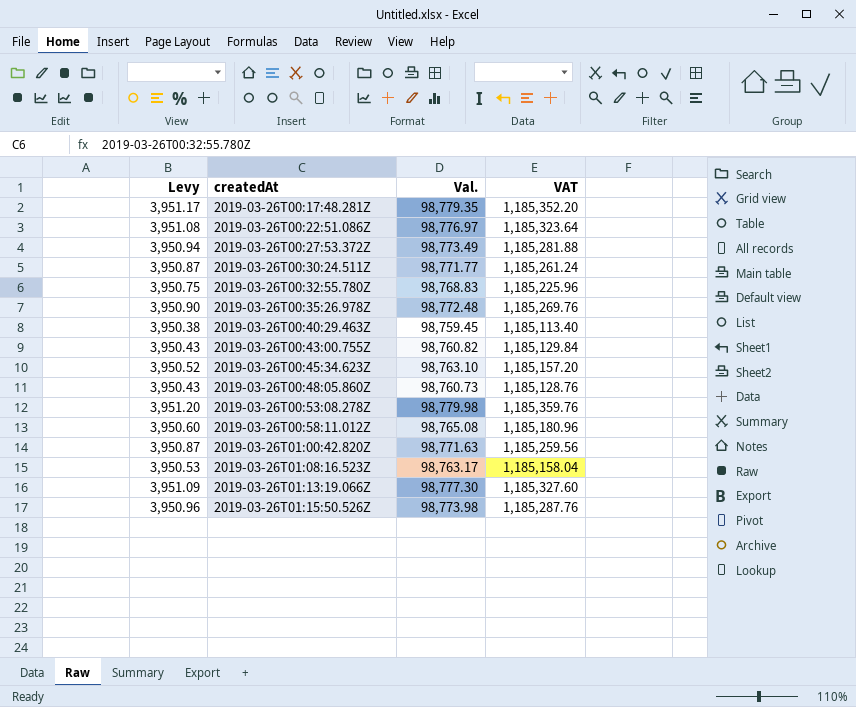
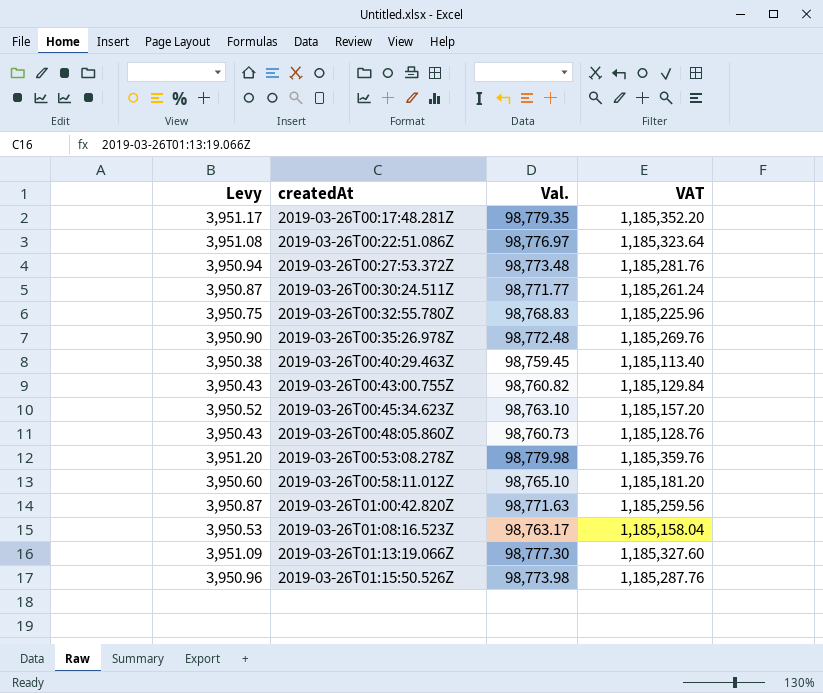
2019-03-26T00:27:53.372Z | Val.: 98,773.49 -> 98,773.48
2019-03-26T00:27:53.372Z | VAT: 1,185,281.88 -> 1,185,281.76
2019-03-26T00:58:11.012Z | Val.: 98,765.08 -> 98,765.10
2019-03-26T00:58:11.012Z | VAT: 1,185,180.96 -> 1,185,181.20

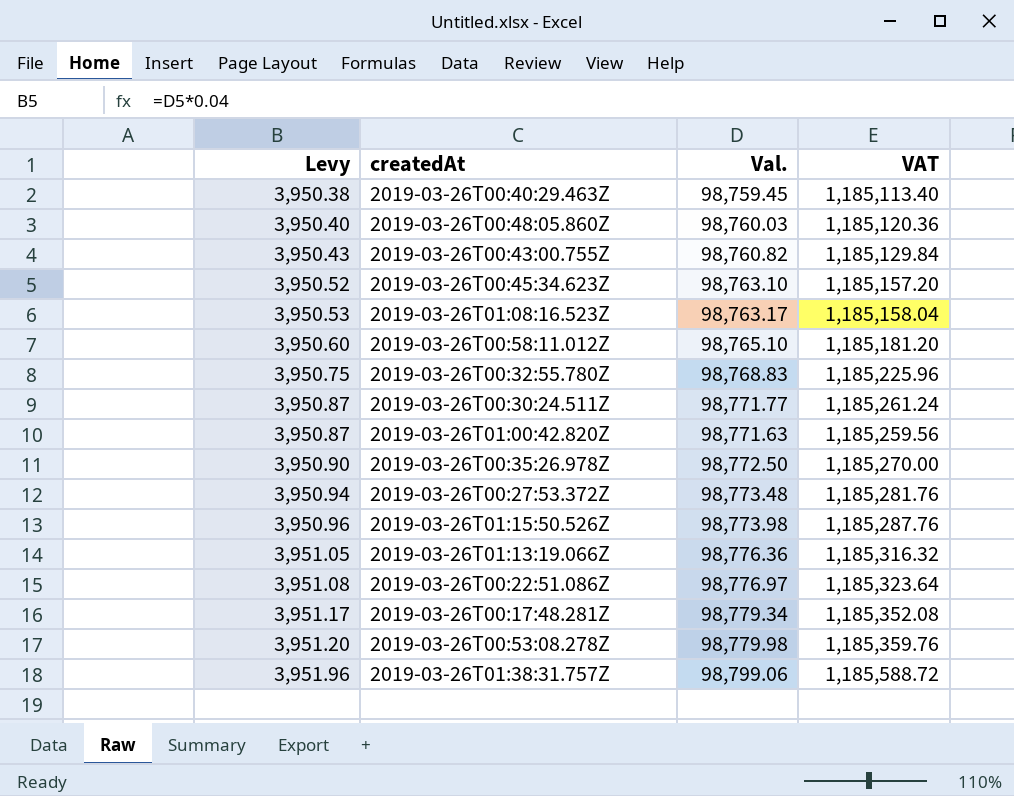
row order: createdAt ascending -> Levy ascending
2019-03-26T00:48:05.860Z | Levy: 3,950.43 -> 3,950.40
2019-03-26T00:48:05.860Z | Val.: 98,760.73 -> 98,760.03
2019-03-26T00:48:05.860Z | VAT: 1,185,128.76 -> 1,185,120.36
2019-03-26T00:35:26.978Z | Val.: 98,772.48 -> 98,772.50
2019-03-26T00:35:26.978Z | VAT: 1,185,269.76 -> 1,185,270.00
2019-03-26T01:13:19.066Z | Levy: 3,951.09 -> 3,951.05
2019-03-26T01:13:19.066Z | Val.: 98,777.30 -> 98,776.36
2019-03-26T01:13:19.066Z | VAT: 1,185,327.60 -> 1,185,316.32
2019-03-26T00:17:48.281Z | Val.: 98,779.35 -> 98,779.34
2019-03-26T00:17:48.281Z | VAT: 1,185,352.20 -> 1,185,352.08
row 2019-03-26T01:38:31.757Z: none -> 3,951.96 | 98,799.06 | 1,185,588.72

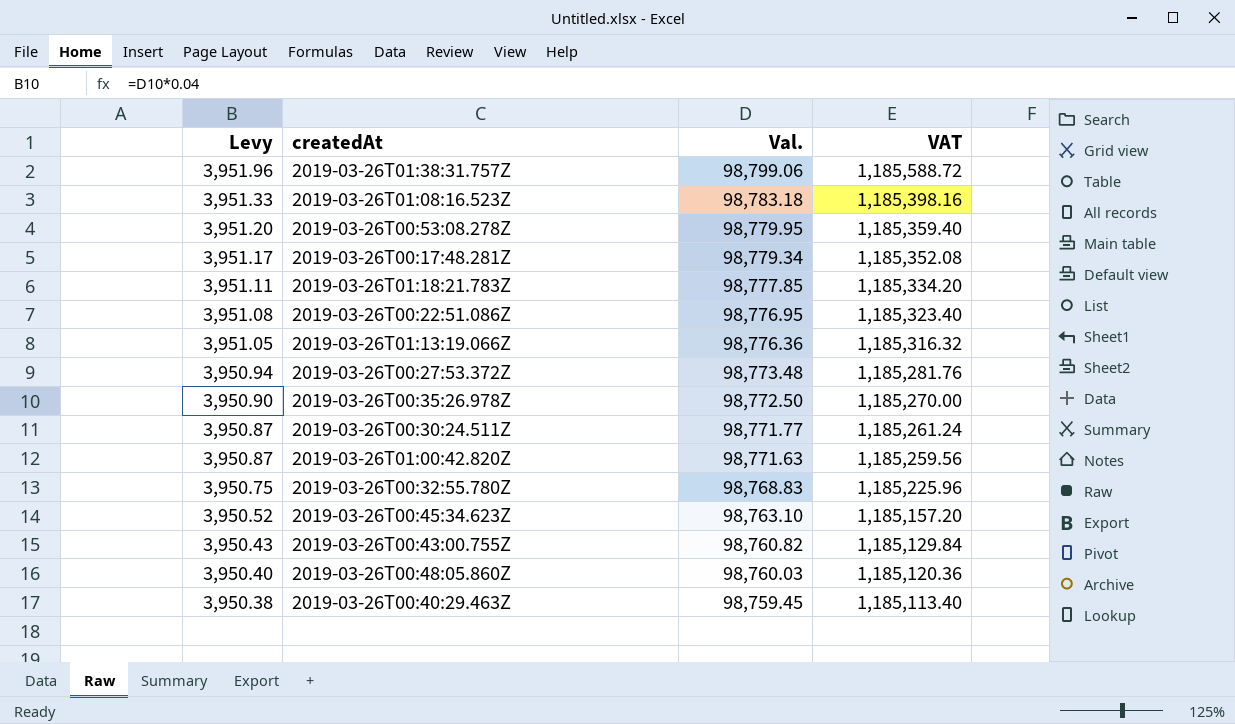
row order: Levy ascending -> Levy descending
row 2019-03-26T00:58:11.012Z: 3,950.60 | 98,765.10 | 1,185,181.20 -> none
row 2019-03-26T01:15:50.526Z: 3,950.96 | 98,773.98 | 1,185,287.76 -> none
2019-03-26T01:08:16.523Z | Levy: 3,950.53 -> 3,951.33
2019-03-26T01:08:16.523Z | Val.: 98,763.17 -> 98,783.18
2019-03-26T01:08:16.523Z | VAT: 1,185,158.04 -> 1,185,398.16
2019-03-26T00:53:08.278Z | Val.: 98,779.98 -> 98,779.95
2019-03-26T00:53:08.278Z | VAT: 1,185,359.76 -> 1,185,359.40
row 2019-03-26T01:18:21.783Z: none -> 3,951.11 | 98,777.85 | 1,185,334.20
2019-03-26T00:22:51.086Z | Val.: 98,776.97 -> 98,776.95
2019-03-26T00:22:51.086Z | VAT: 1,185,323.64 -> 1,185,323.40

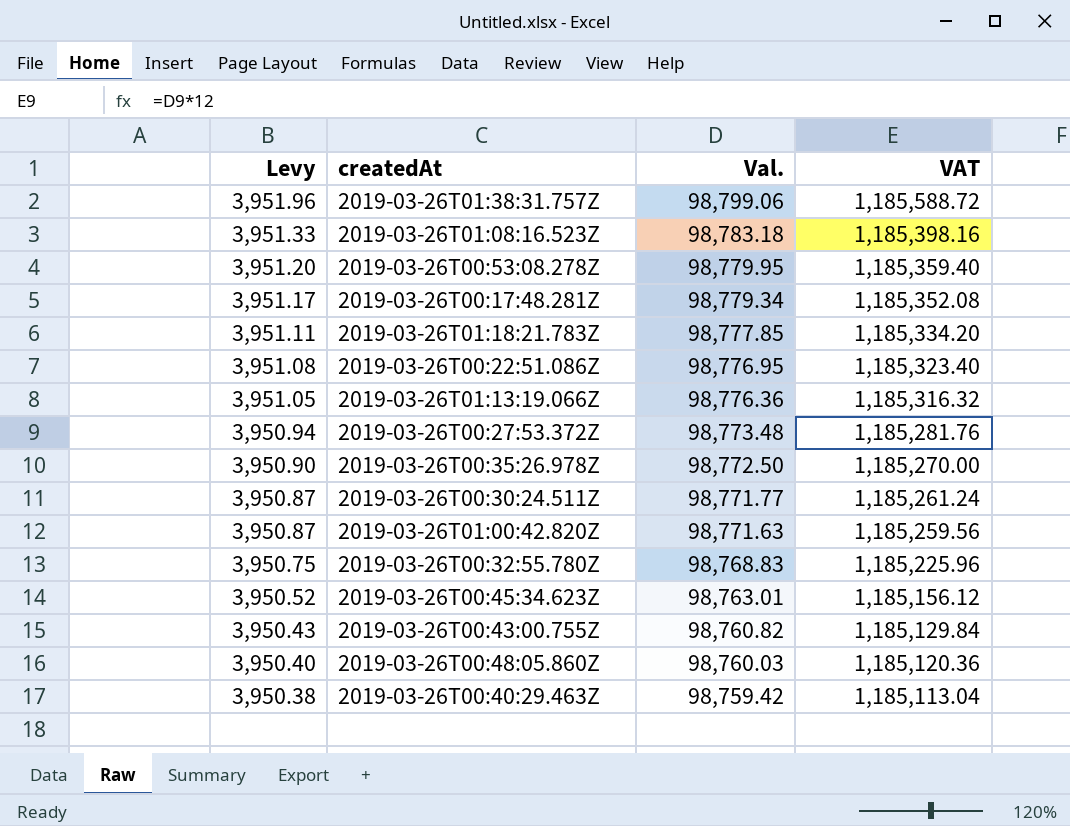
2019-03-26T00:45:34.623Z | Val.: 98,763.10 -> 98,763.01
2019-03-26T00:45:34.623Z | VAT: 1,185,157.20 -> 1,185,156.12
2019-03-26T00:40:29.463Z | Val.: 98,759.45 -> 98,759.42
2019-03-26T00:40:29.463Z | VAT: 1,185,113.40 -> 1,185,113.04

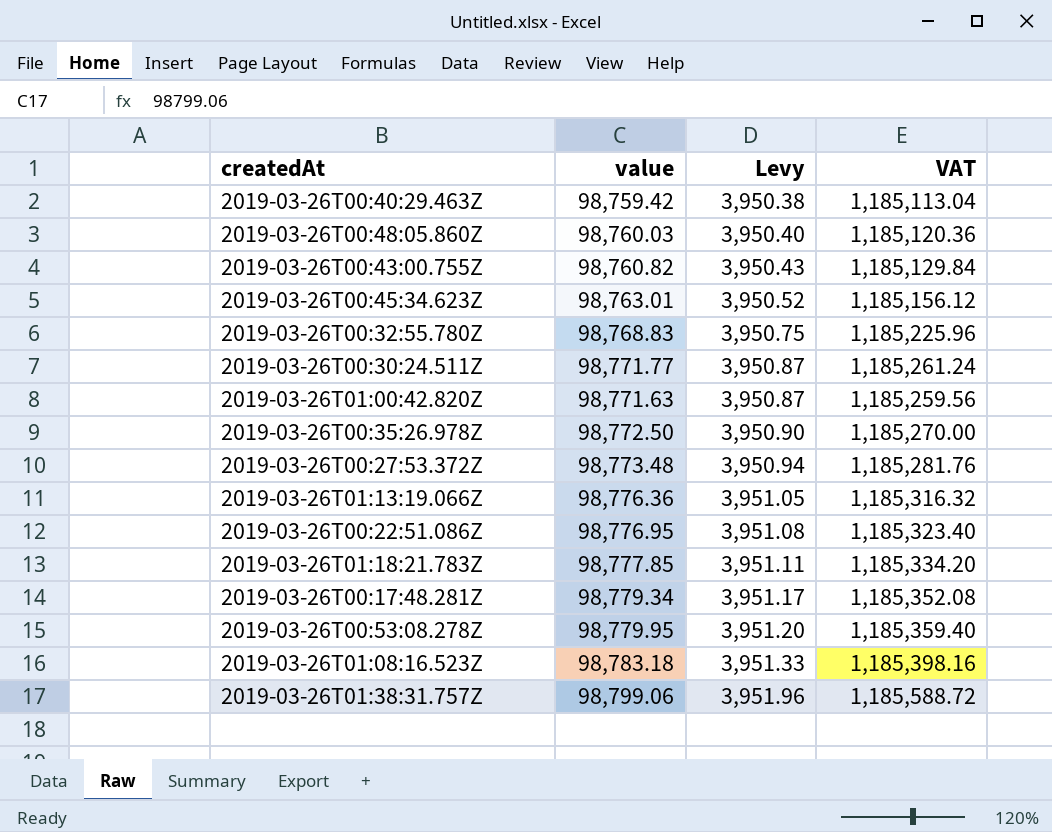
row order: Levy descending -> Levy ascending
column name: Val. -> value
column Levy | position: 1 -> 3

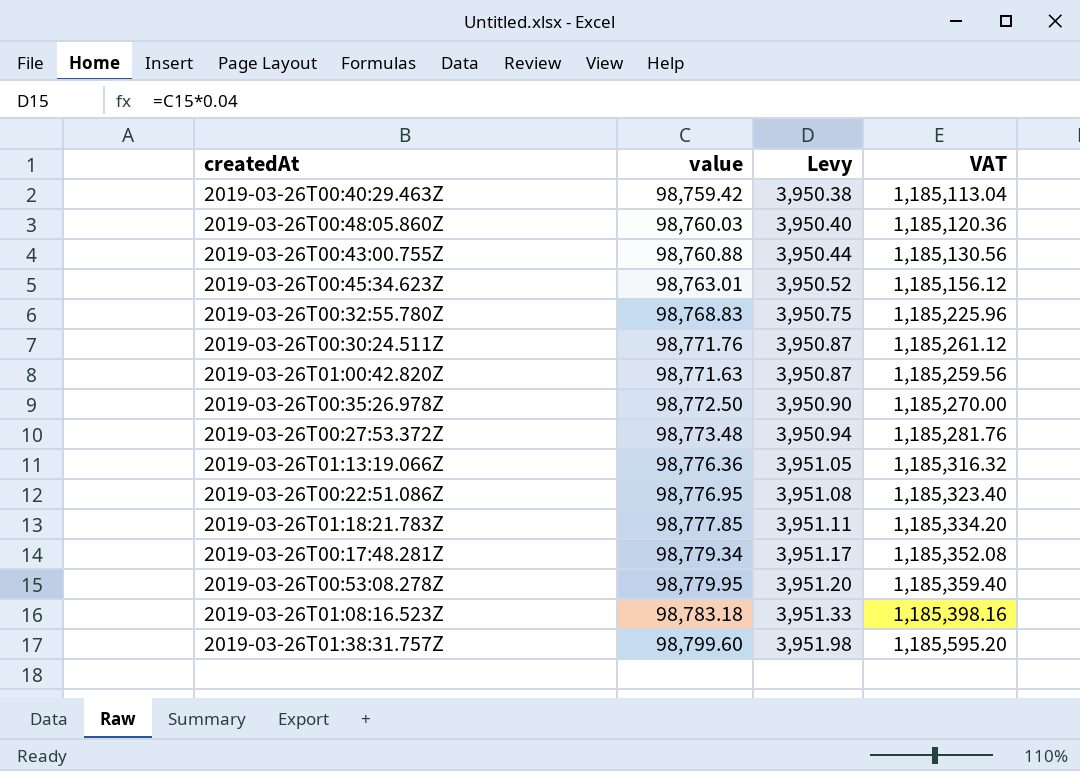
2019-03-26T00:43:00.755Z | value: 98,760.82 -> 98,760.88
2019-03-26T00:43:00.755Z | Levy: 3,950.43 -> 3,950.44
2019-03-26T00:43:00.755Z | VAT: 1,185,129.84 -> 1,185,130.56
2019-03-26T00:30:24.511Z | value: 98,771.77 -> 98,771.76
2019-03-26T00:30:24.511Z | VAT: 1,185,261.24 -> 1,185,261.12
2019-03-26T01:38:31.757Z | value: 98,799.06 -> 98,799.60
2019-03-26T01:38:31.757Z | Levy: 3,951.96 -> 3,951.98
2019-03-26T01:38:31.757Z | VAT: 1,185,588.72 -> 1,185,595.20

